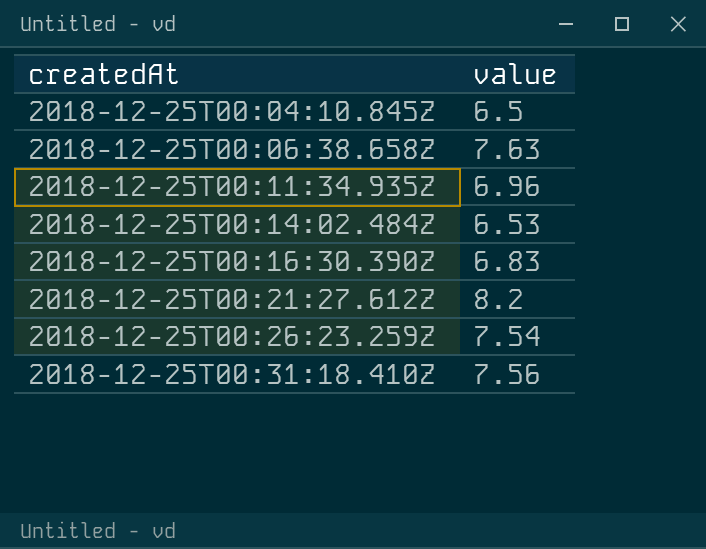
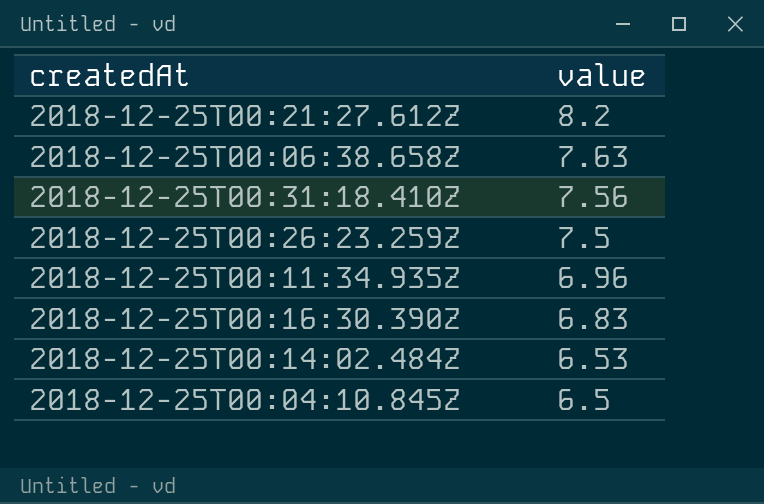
row order: createdAt ascending -> value descending
2018-12-25T00:26:23.259Z | value: 7.54 -> 7.5

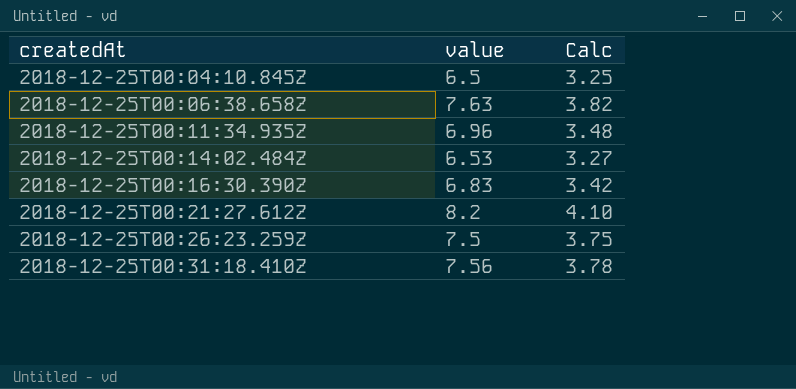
row order: value descending -> createdAt ascending
column Calc | formula: none -> [value] * 0.5

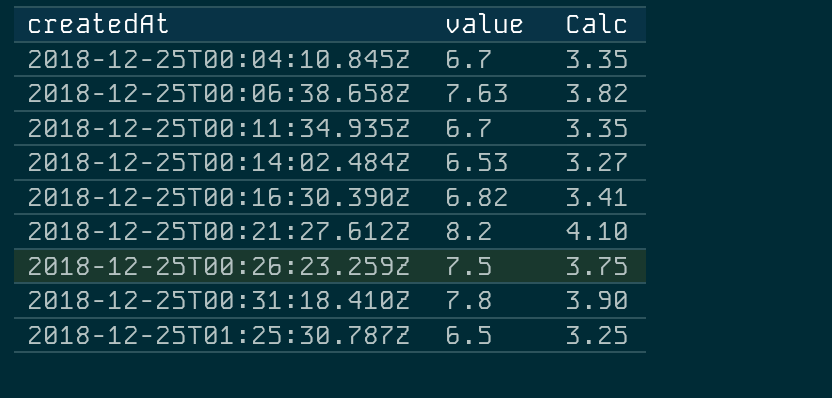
2018-12-25T00:04:10.845Z | value: 6.5 -> 6.7
2018-12-25T00:04:10.845Z | Calc: 3.25 -> 3.35
2018-12-25T00:11:34.935Z | value: 6.96 -> 6.7
2018-12-25T00:11:34.935Z | Calc: 3.48 -> 3.35
2018-12-25T00:16:30.390Z | value: 6.83 -> 6.82
2018-12-25T00:16:30.390Z | Calc: 3.42 -> 3.41
2018-12-25T00:31:18.410Z | value: 7.56 -> 7.8
2018-12-25T00:31:18.410Z | Calc: 3.78 -> 3.90
row 2018-12-25T01:25:30.787Z: none -> 6.5 | 3.25

